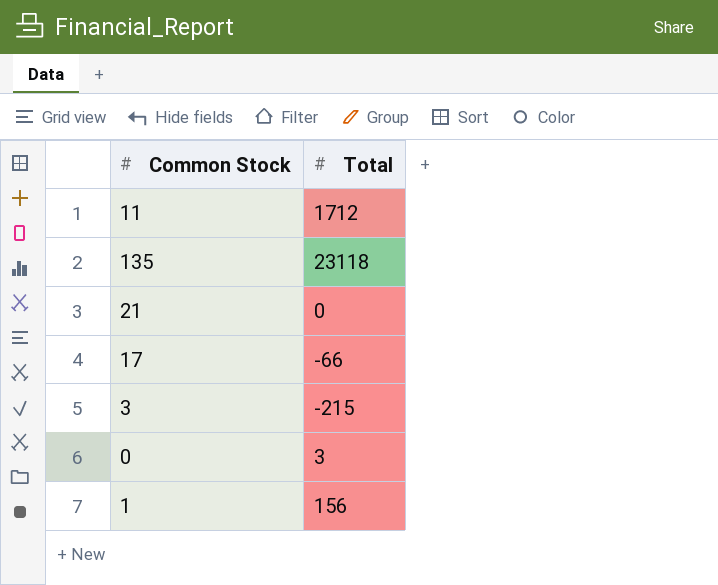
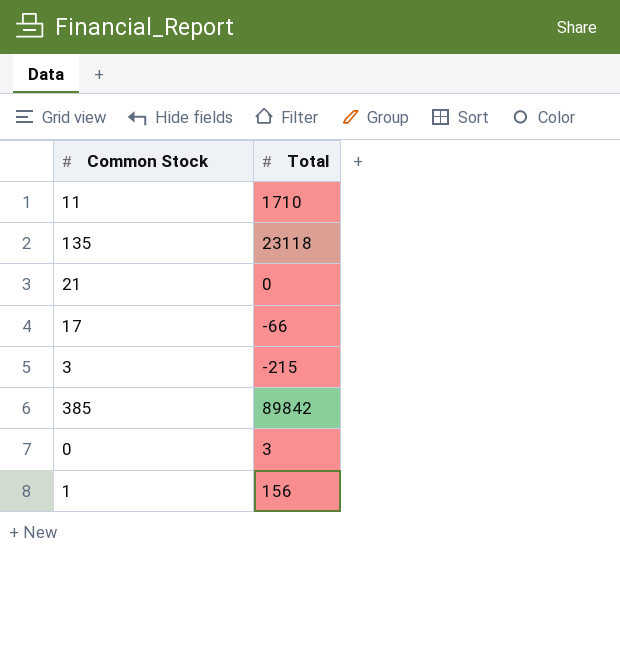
11 | Total: 1712 -> 1710
row 385: none -> 89842

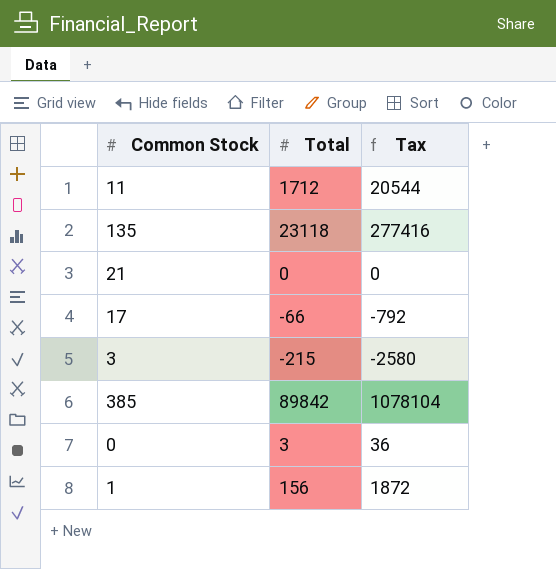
column Tax | formula: none -> [Total] * 12
11 | Total: 1710 -> 1712

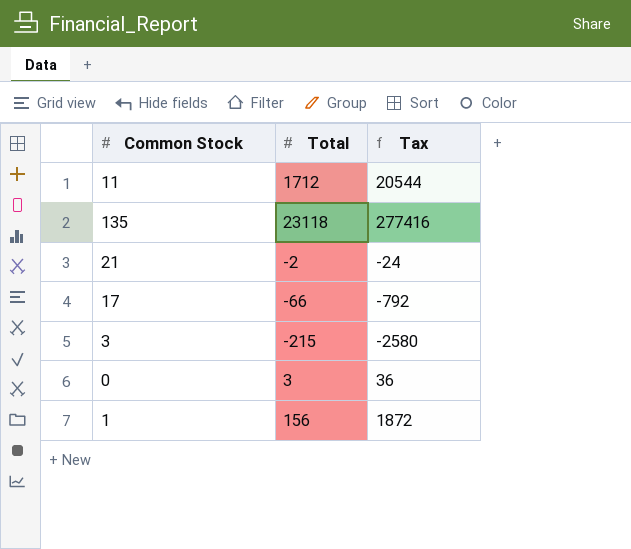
row 385: 89842 | 1078104 -> none
21 | Total: 0 -> -2
21 | Tax: 0 -> -24

